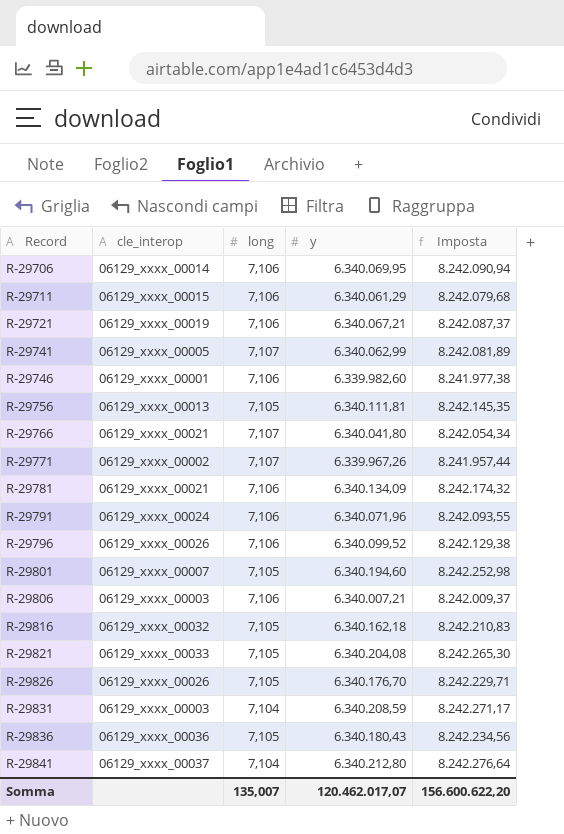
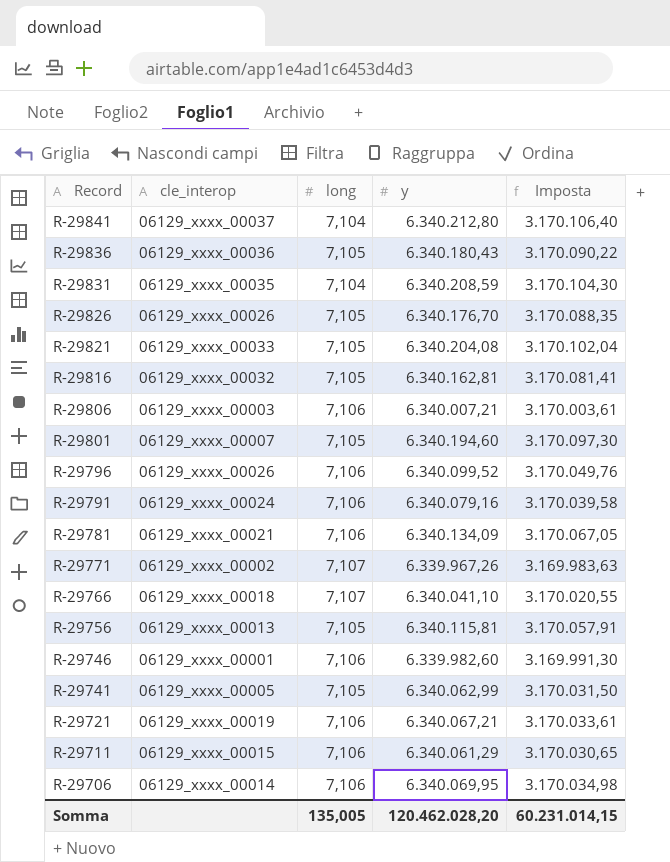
row order: Record ascending -> Record descending
column Imposta | formula: [y] * 1,3 -> [y] * 0,5
R-29831 | cle_interop: 06129_xxxx_00003 -> 06129_xxxx_00035
R-29816 | y: 6.340.162,18 -> 6.340.162,81
R-29791 | y: 6.340.071,96 -> 6.340.079,16
R-29766 | cle_interop: 06129_xxxx_00021 -> 06129_xxxx_00018
R-29766 | y: 6.340.041,80 -> 6.340.041,10
R-29756 | y: 6.340.111,81 -> 6.340.115,81
R-29741 | long: 7,107 -> 7,105
Somma | long: 135,007 -> 135,005
Somma | y: 120.462.017,07 -> 120.462.028,20
Somma | Imposta: 156.600.622,20 -> 60.231.014,15

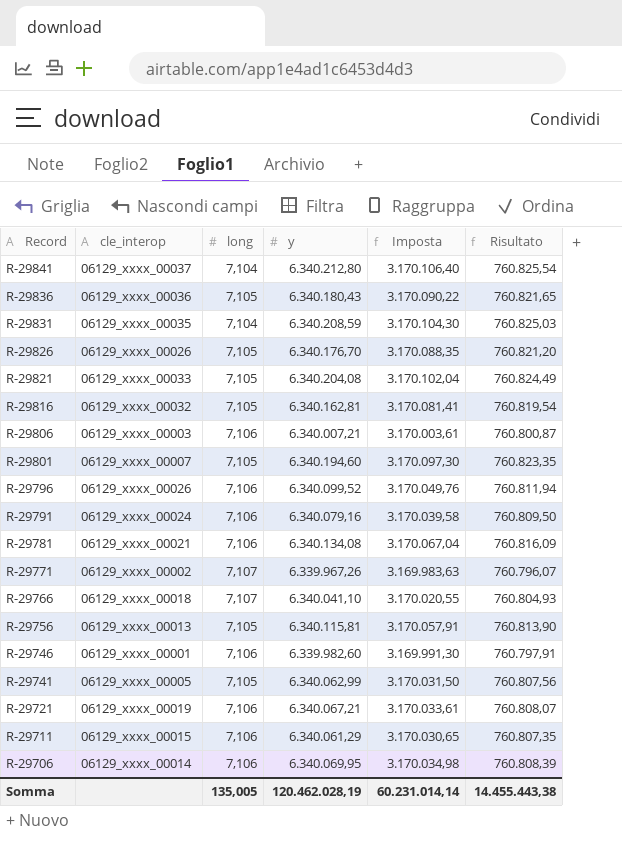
column Risultato | formula: none -> [y] * 0,12
R-29781 | y: 6.340.134,09 -> 6.340.134,08
R-29781 | Imposta: 3.170.067,05 -> 3.170.067,04
Somma | y: 120.462.028,20 -> 120.462.028,19
Somma | Imposta: 60.231.014,15 -> 60.231.014,14

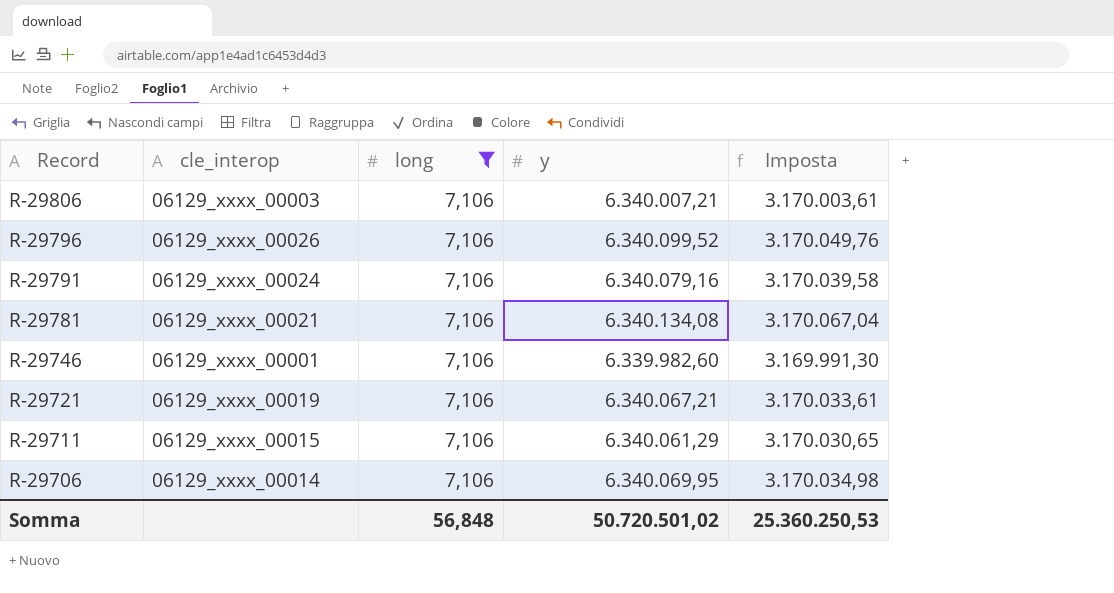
filter: none -> long = 7,106
column Risultato | formula: [y] * 0,12 -> none
Somma | long: 135,005 -> 56,848
Somma | y: 120.462.028,19 -> 50.720.501,02
Somma | Imposta: 60.231.014,14 -> 25.360.250,53

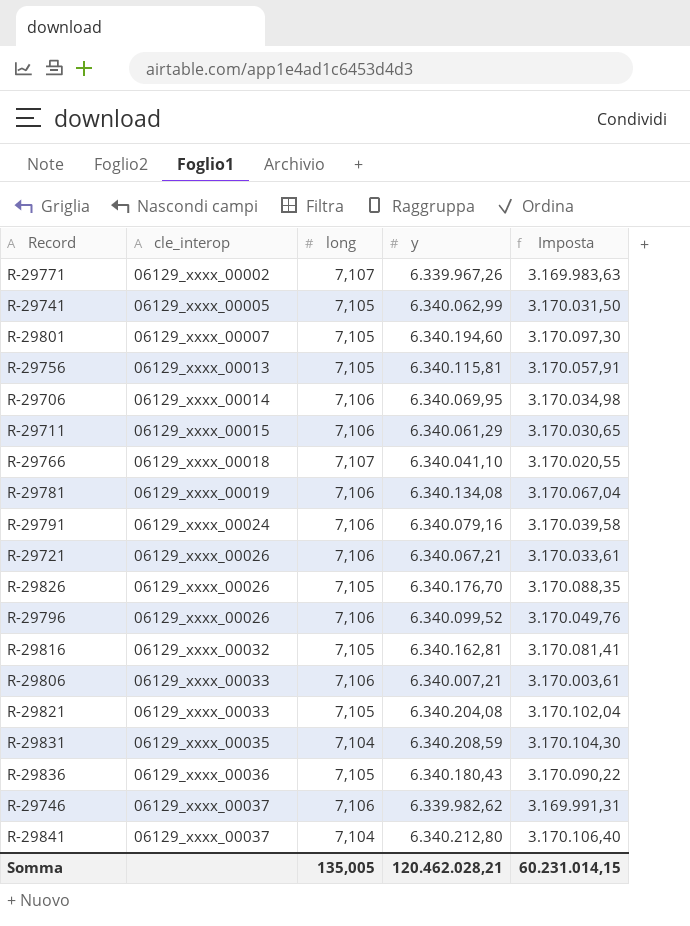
filter: long = 7,106 -> none
row order: Record descending -> cle_interop ascending
R-29781 | cle_interop: 06129_xxxx_00021 -> 06129_xxxx_00019
R-29721 | cle_interop: 06129_xxxx_00019 -> 06129_xxxx_00026
R-29806 | cle_interop: 06129_xxxx_00003 -> 06129_xxxx_00033
R-29746 | cle_interop: 06129_xxxx_00001 -> 06129_xxxx_00037
R-29746 | y: 6.339.982,60 -> 6.339.982,62
R-29746 | Imposta: 3.169.991,30 -> 3.169.991,31
Somma | long: 56,848 -> 135,005
Somma | y: 50.720.501,02 -> 120.462.028,21
Somma | Imposta: 25.360.250,53 -> 60.231.014,15

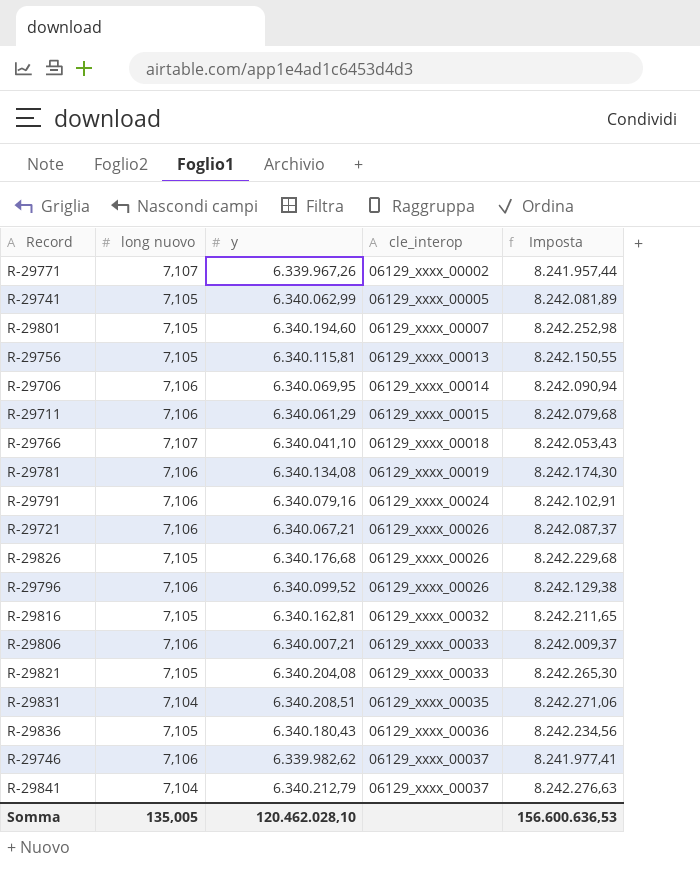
column name: long -> long nuovo
column cle_interop | position: 2 -> 4
column Imposta | formula: [y] * 0,5 -> [y] * 1,3
R-29826 | y: 6.340.176,70 -> 6.340.176,68
R-29831 | y: 6.340.208,59 -> 6.340.208,51
R-29841 | y: 6.340.212,80 -> 6.340.212,79
Somma | y: 120.462.028,21 -> 120.462.028,10
Somma | Imposta: 60.231.014,15 -> 156.600.636,53

